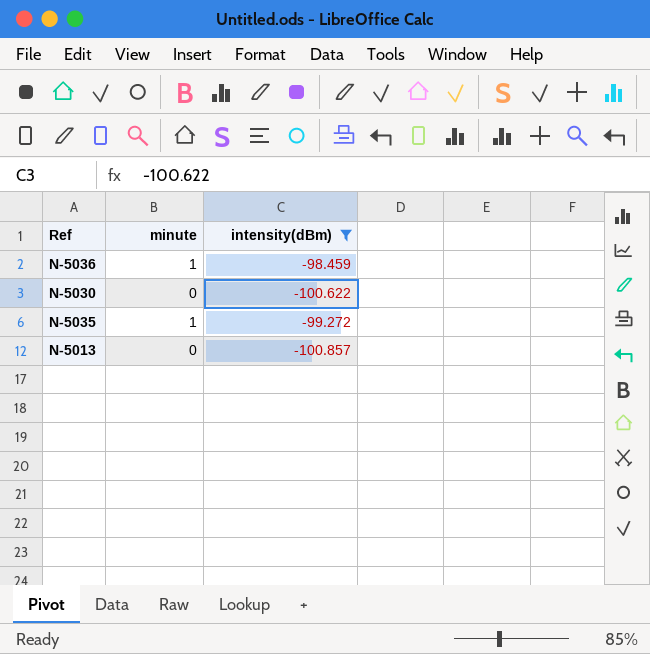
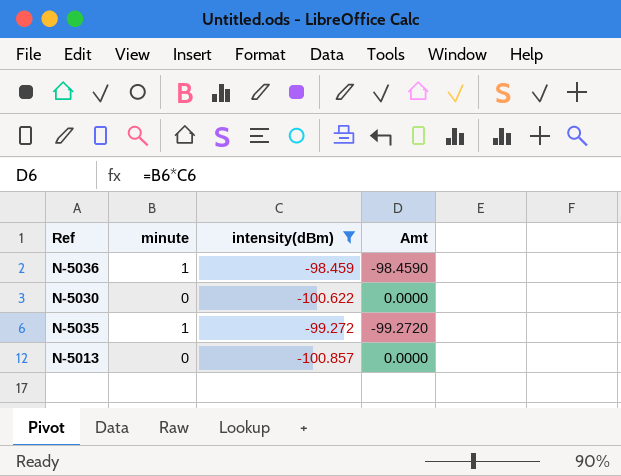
column Amt | formula: none -> [minute] * [intensity(dBm)]

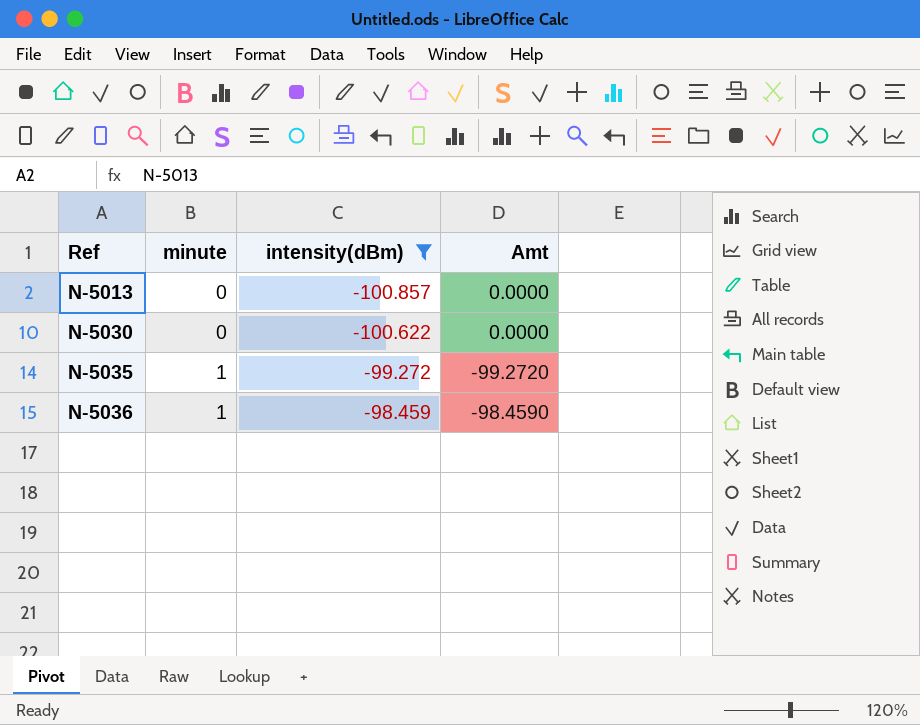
row order: none -> Ref ascending

